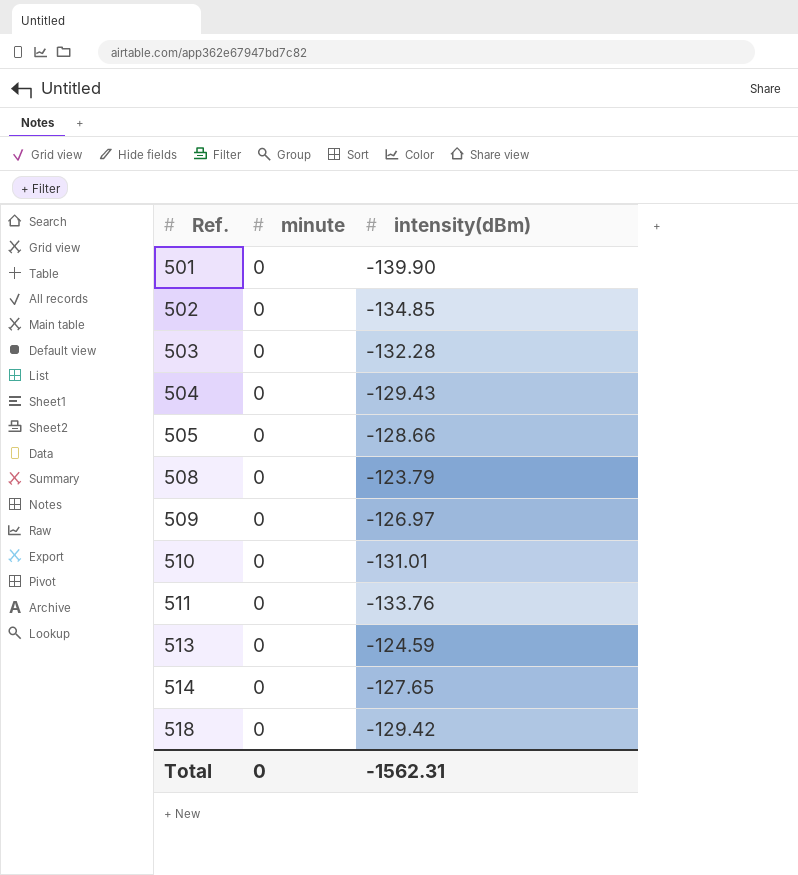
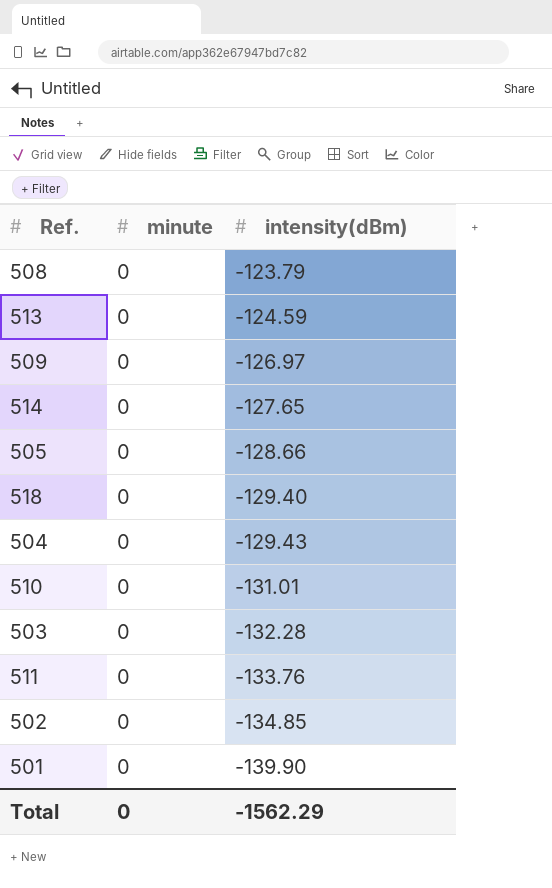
row order: Ref. ascending -> intensity(dBm) descending
518 | intensity(dBm): -129.42 -> -129.40
Total | intensity(dBm): -1562.31 -> -1562.29

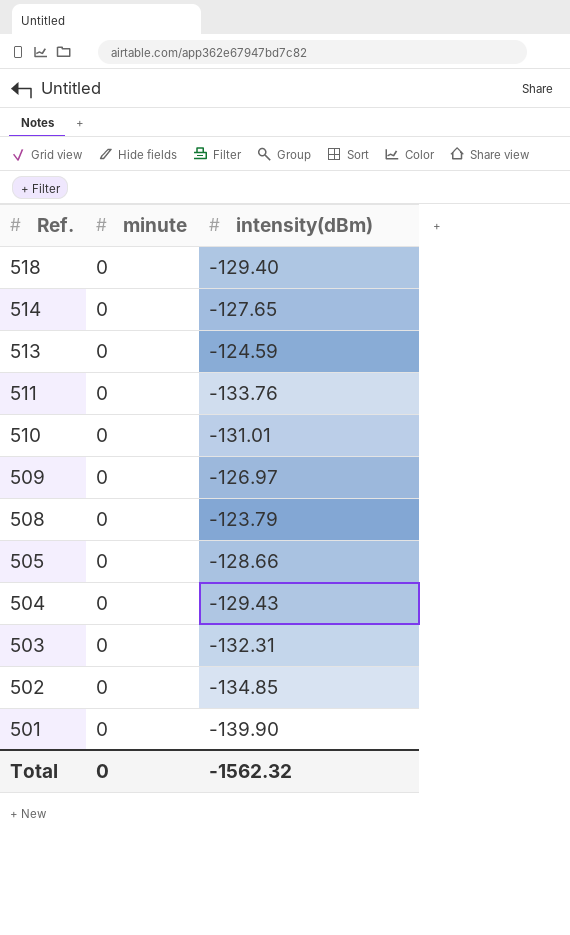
row order: intensity(dBm) descending -> Ref. descending
503 | intensity(dBm): -132.28 -> -132.31
Total | intensity(dBm): -1562.29 -> -1562.32

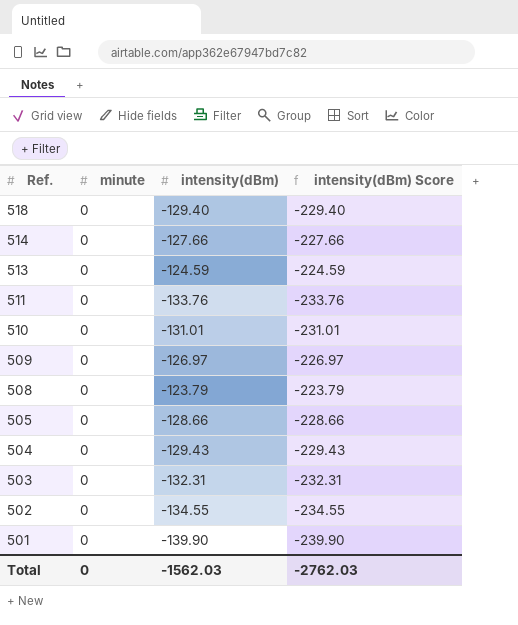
column intensity(dBm) Score | formula: none -> [intensity(dBm)] - 100
514 | intensity(dBm): -127.65 -> -127.66
502 | intensity(dBm): -134.85 -> -134.55
Total | intensity(dBm): -1562.32 -> -1562.03

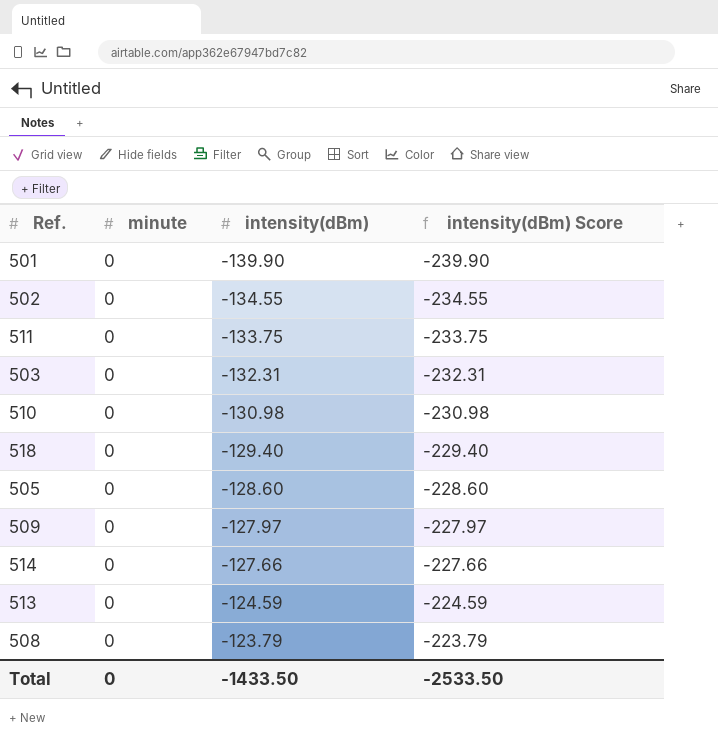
row order: Ref. descending -> intensity(dBm) ascending
row 504: 0 | -129.43 | -229.43 -> none
511 | intensity(dBm): -133.76 -> -133.75
511 | intensity(dBm) Score: -233.76 -> -233.75
510 | intensity(dBm): -131.01 -> -130.98
510 | intensity(dBm) Score: -231.01 -> -230.98
505 | intensity(dBm): -128.66 -> -128.60
505 | intensity(dBm) Score: -228.66 -> -228.60
509 | intensity(dBm): -126.97 -> -127.97
509 | intensity(dBm) Score: -226.97 -> -227.97
Total | intensity(dBm): -1562.03 -> -1433.50
Total | intensity(dBm) Score: -2762.03 -> -2533.50

